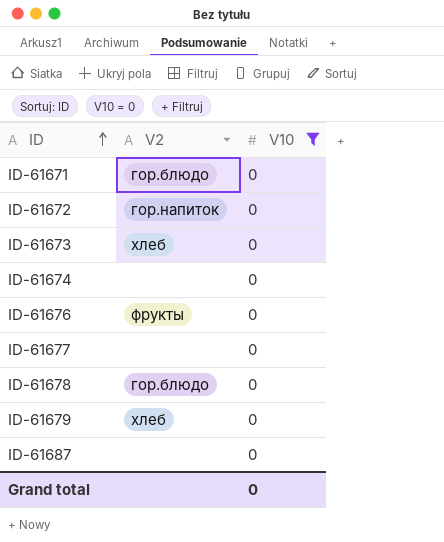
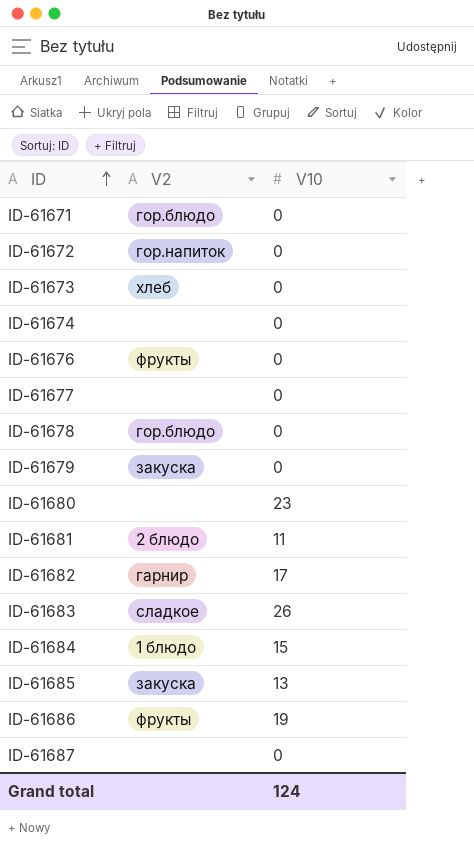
filter: V10 = 0 -> none
ID-61679 | V2: хлеб -> закуска
Grand total | V10: 0 -> 124

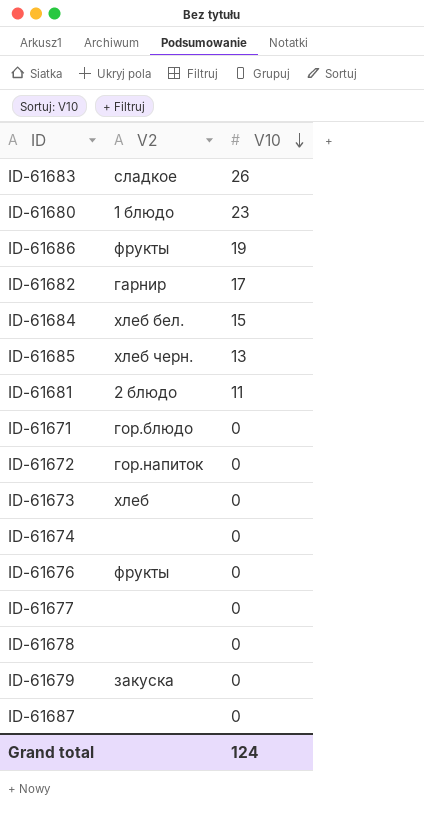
row order: ID ascending -> V10 descending
ID-61680 | V2: none -> 1 блюдо
ID-61684 | V2: 1 блюдо -> хлеб бел.
ID-61685 | V2: закуска -> хлеб черн.
ID-61678 | V2: гор.блюдо -> none

